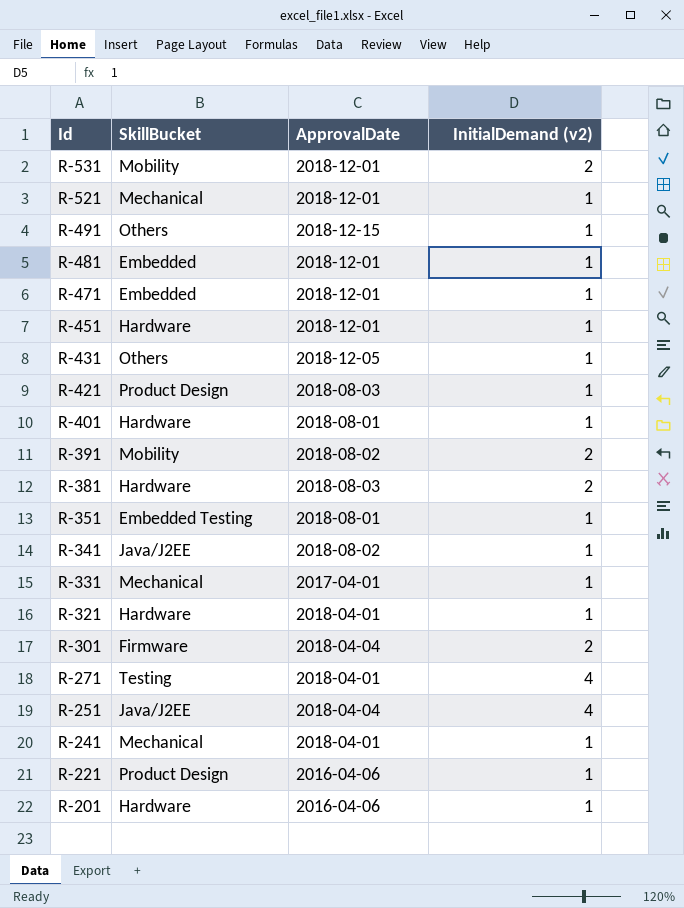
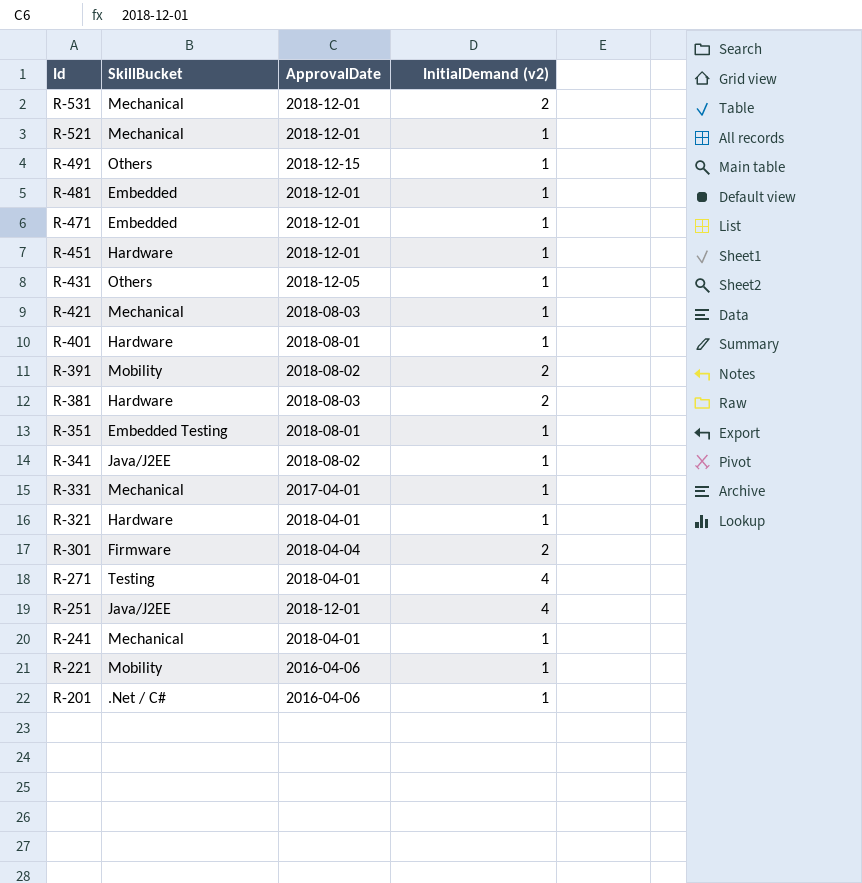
R-531 | SkillBucket: Mobility -> Mechanical
R-421 | SkillBucket: Product Design -> Mechanical
R-251 | ApprovalDate: 2018-04-04 -> 2018-12-01
R-221 | SkillBucket: Product Design -> Mobility
R-201 | SkillBucket: Hardware -> .Net / C#

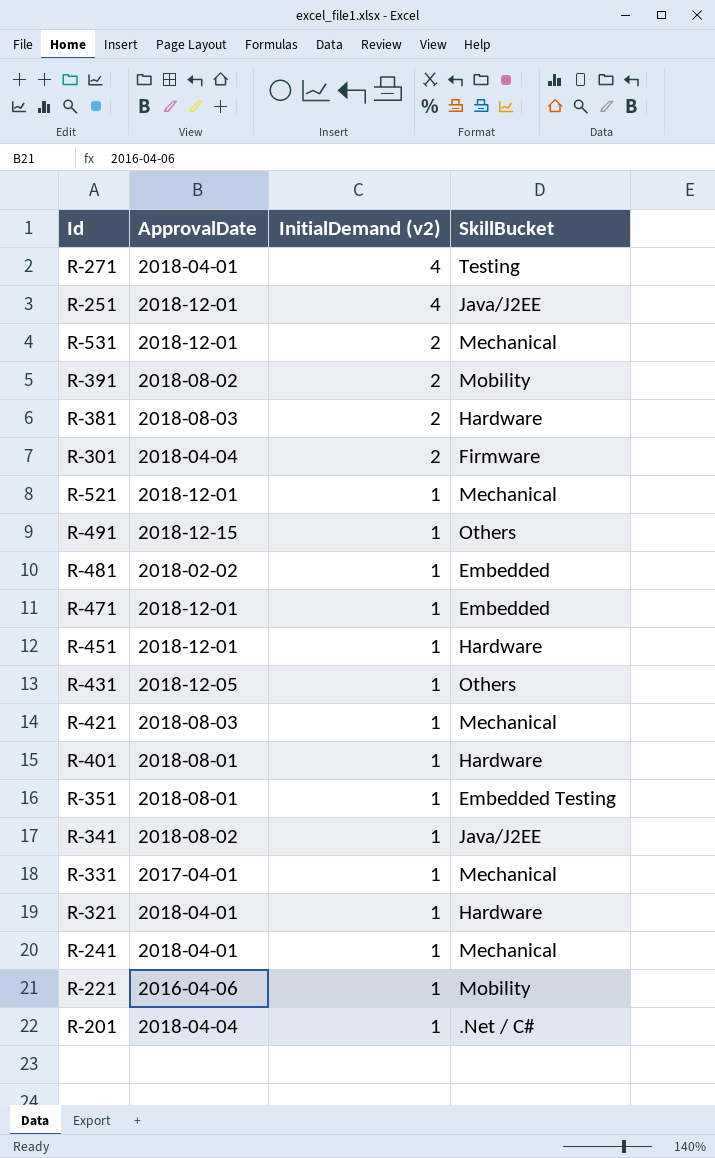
row order: Id descending -> InitialDemand (v2) descending
column SkillBucket | position: 2 -> 4
R-481 | ApprovalDate: 2018-12-01 -> 2018-02-02
R-201 | ApprovalDate: 2016-04-06 -> 2018-04-04

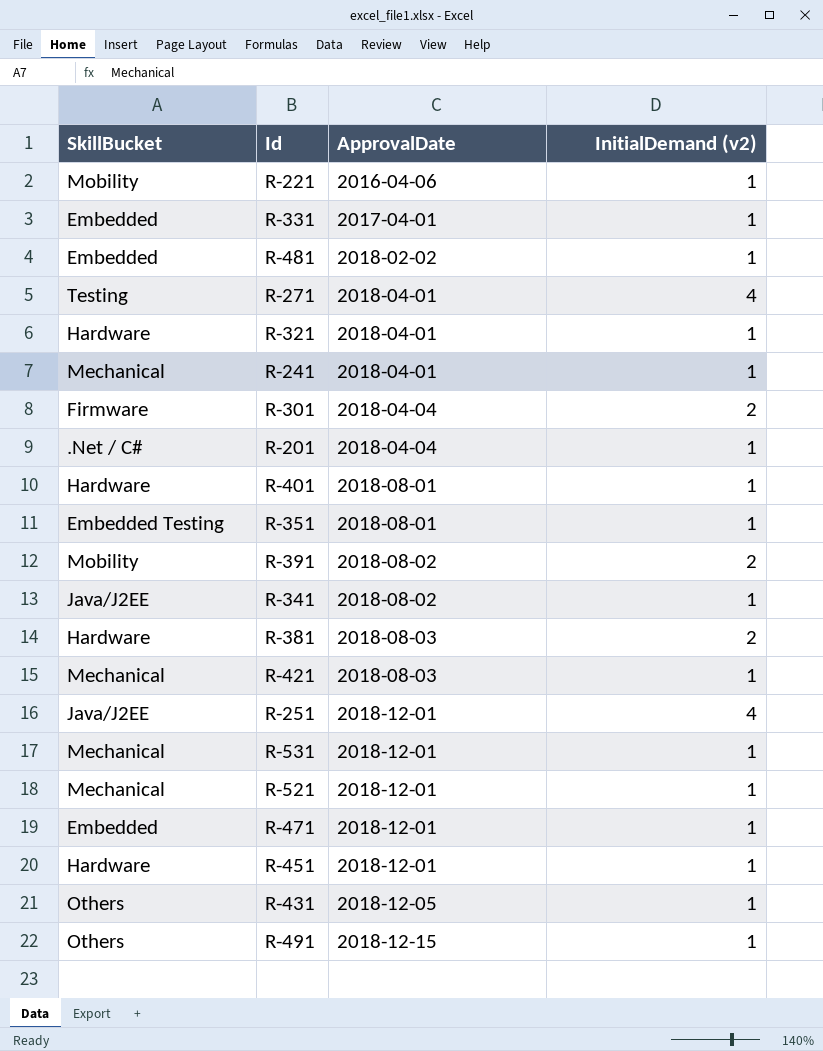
row order: InitialDemand (v2) descending -> ApprovalDate ascending
column SkillBucket | position: 4 -> 1
R-331 | SkillBucket: Mechanical -> Embedded
R-531 | InitialDemand (v2): 2 -> 1

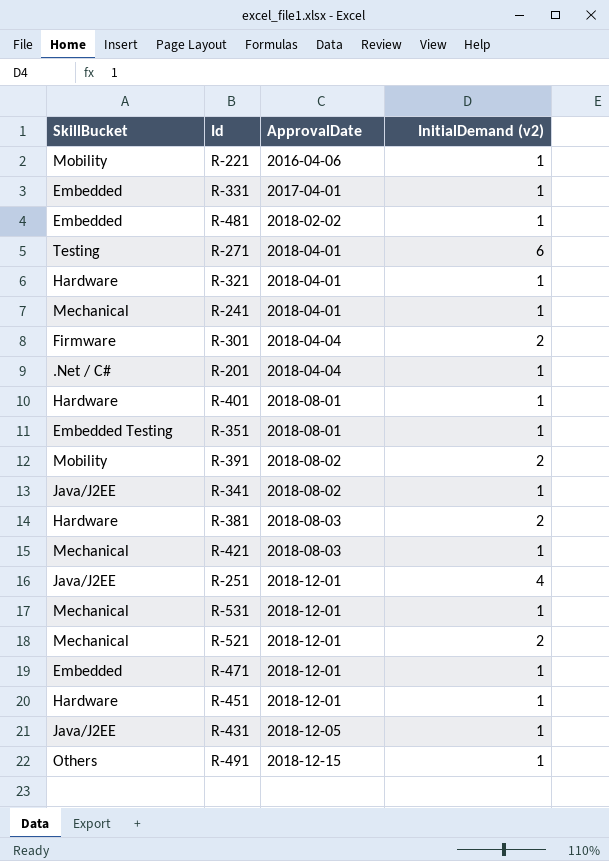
R-271 | InitialDemand (v2): 4 -> 6
R-521 | InitialDemand (v2): 1 -> 2
R-431 | SkillBucket: Others -> Java/J2EE

